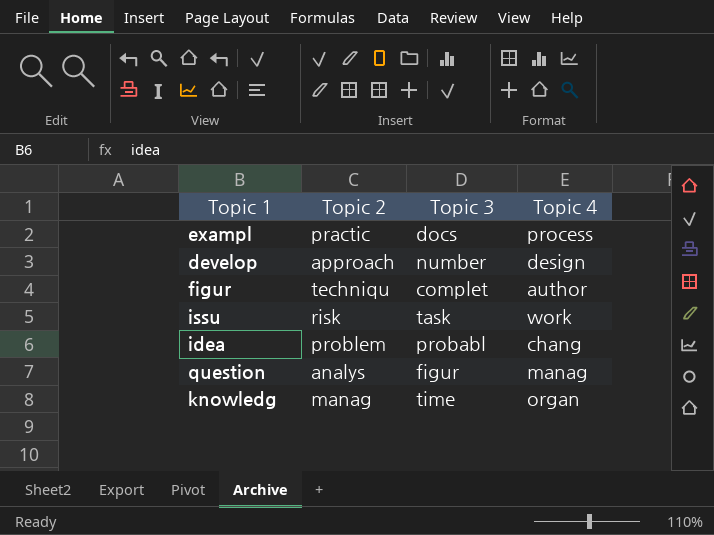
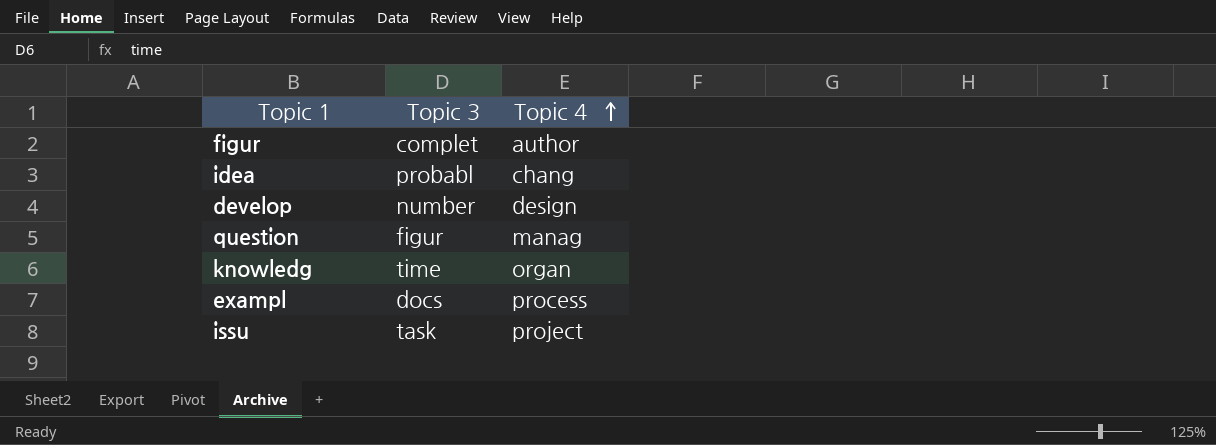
row order: none -> Topic 4 ascending
column Topic 2 | position: 2 -> none
issu | Topic 4: work -> project

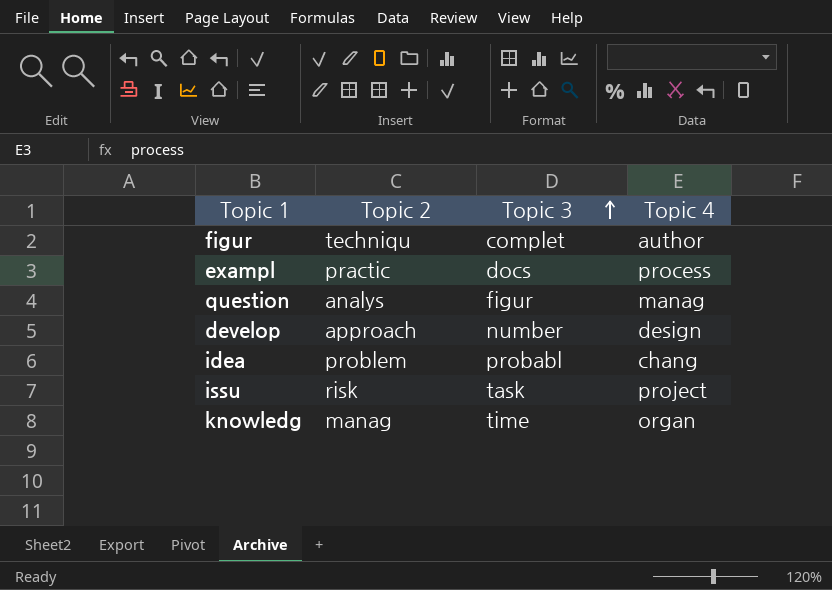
row order: Topic 4 ascending -> Topic 3 ascending
column Topic 2 | position: none -> 2

